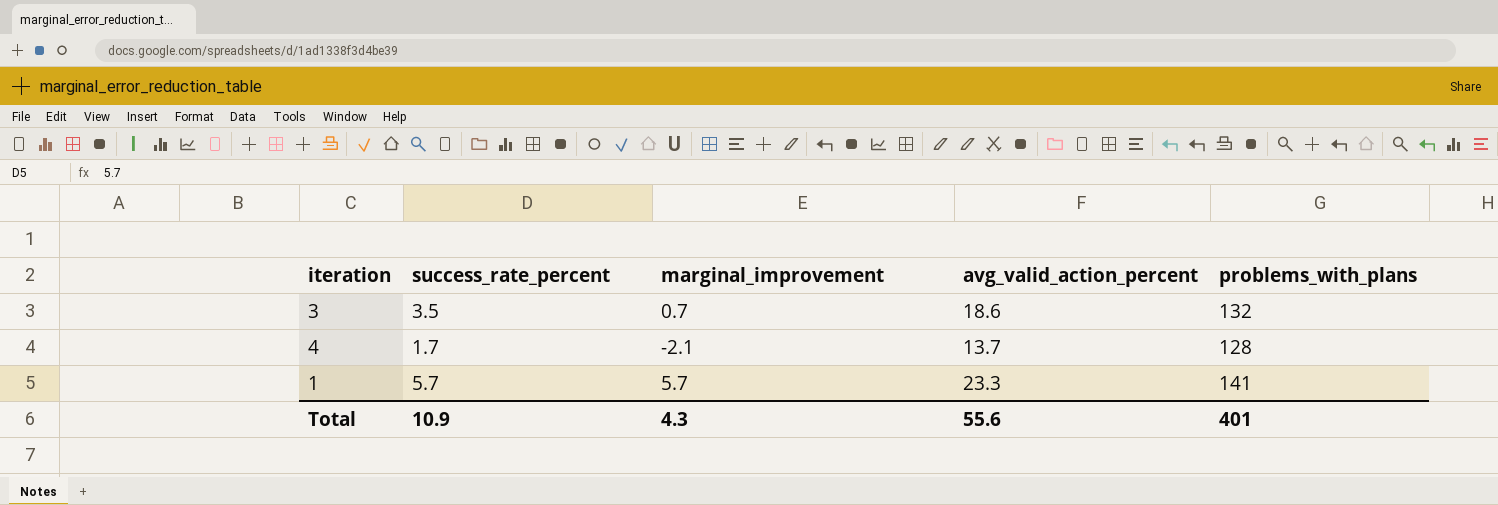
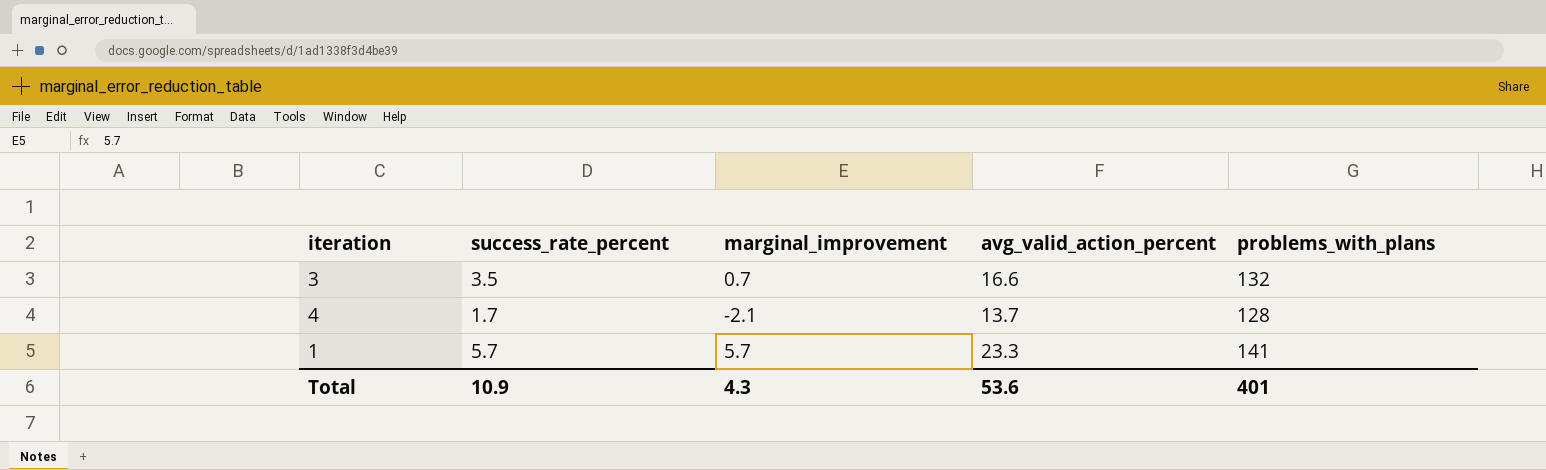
3 | avg_valid_action_percent: 18.6 -> 16.6
Total | avg_valid_action_percent: 55.6 -> 53.6

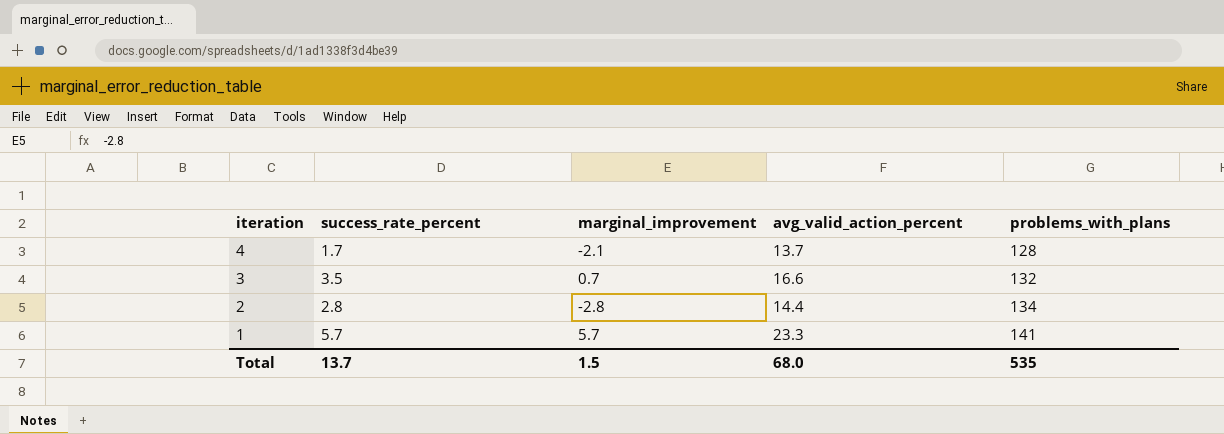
row order: none -> iteration descending
row 2: none -> 2.8 | -2.8 | 14.4 | 134
Total | success_rate_percent: 10.9 -> 13.7
Total | marginal_improvement: 4.3 -> 1.5
Total | avg_valid_action_percent: 53.6 -> 68.0
Total | problems_with_plans: 401 -> 535

